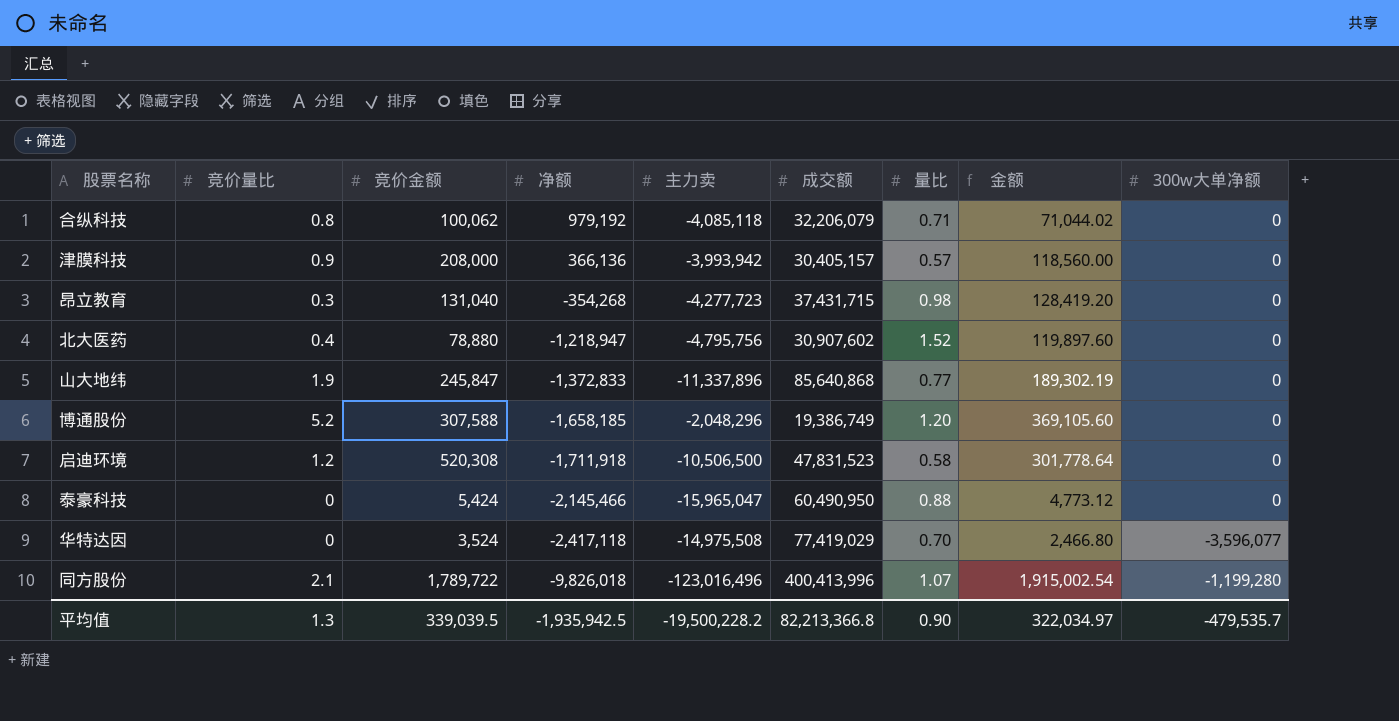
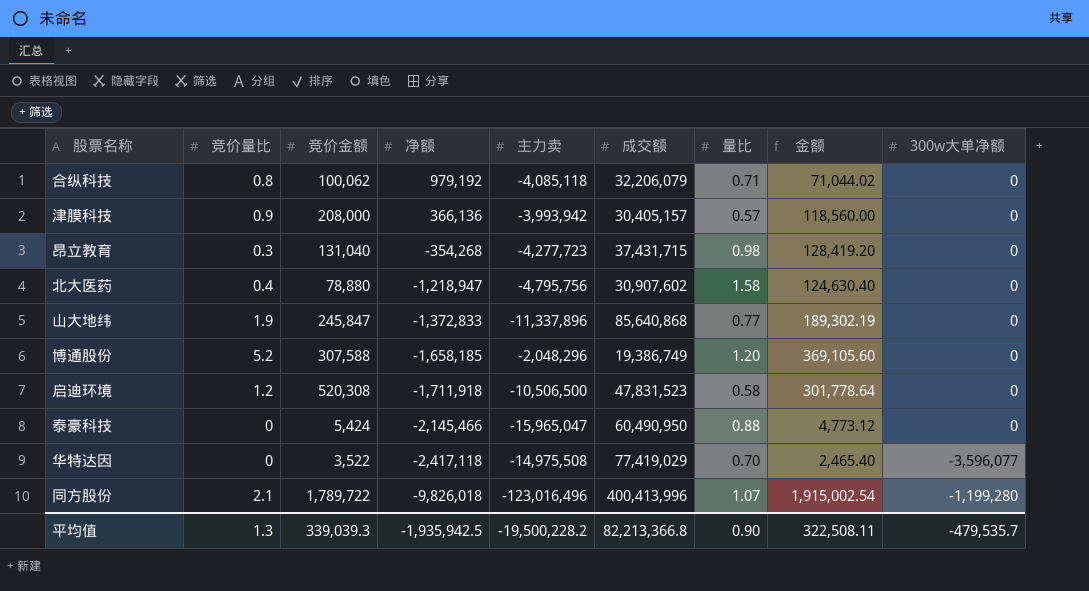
北大医药 | 量比: 1.52 -> 1.58
北大医药 | 金额: 119,897.60 -> 124,630.40
华特达因 | 竞价金额: 3,524 -> 3,522
华特达因 | 金额: 2,466.80 -> 2,465.40
平均值 | 竞价金额: 339,039.5 -> 339,039.3
平均值 | 金额: 322,034.97 -> 322,508.11

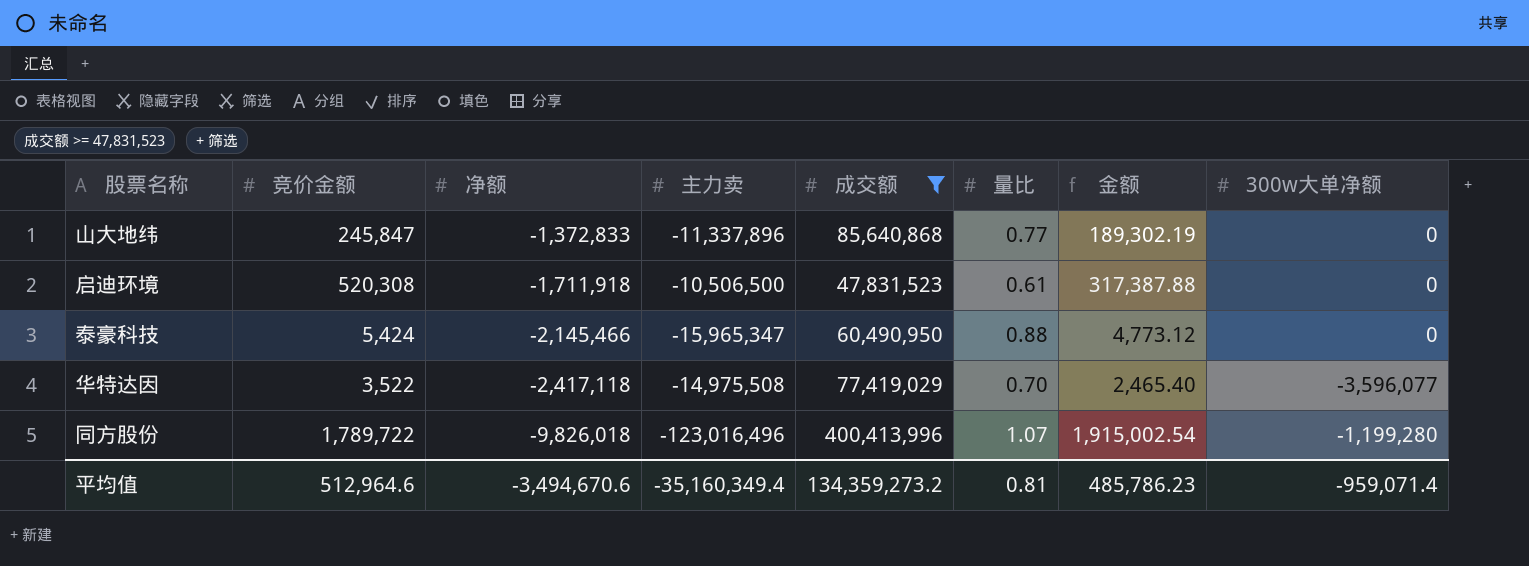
filter: none -> 成交额 >= 47,831,523
column 竞价量比 | position: 2 -> none
启迪环境 | 量比: 0.58 -> 0.61
启迪环境 | 金额: 301,778.64 -> 317,387.88
泰豪科技 | 主力卖: -15,965,047 -> -15,965,347
平均值 | 竞价金额: 339,039.3 -> 512,964.6
平均值 | 净额: -1,935,942.5 -> -3,494,670.6
平均值 | 主力卖: -19,500,228.2 -> -35,160,349.4
平均值 | 成交额: 82,213,366.8 -> 134,359,273.2
平均值 | 量比: 0.90 -> 0.81
平均值 | 金额: 322,508.11 -> 485,786.23
平均值 | 300w大单净额: -479,535.7 -> -959,071.4

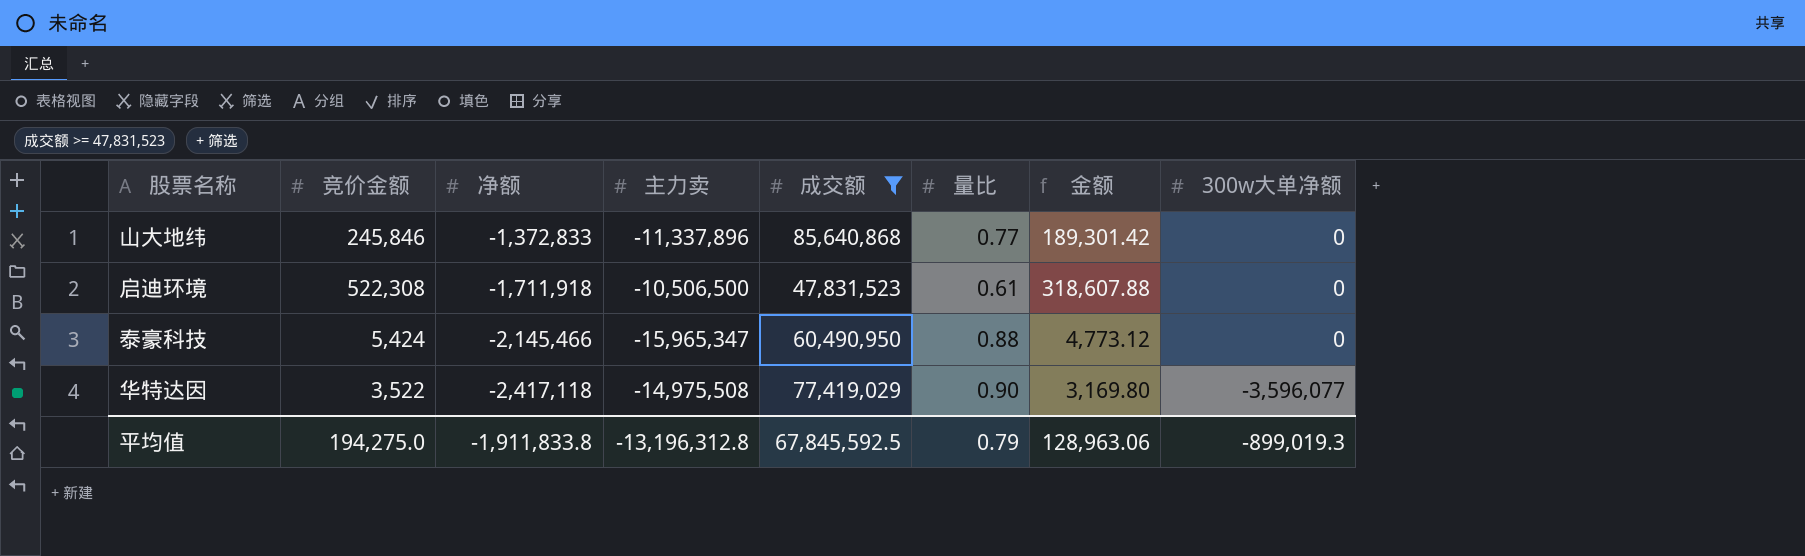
row 同方股份: 1,789,722 | -9,826,018 | -123,016,496 | 400,413,996 | 1.07 | 1,915,002.54 | -1,199,280 -> none
山大地纬 | 竞价金额: 245,847 -> 245,846
山大地纬 | 金额: 189,302.19 -> 189,301.42
启迪环境 | 竞价金额: 520,308 -> 522,308
启迪环境 | 金额: 317,387.88 -> 318,607.88
华特达因 | 量比: 0.70 -> 0.90
华特达因 | 金额: 2,465.40 -> 3,169.80
平均值 | 竞价金额: 512,964.6 -> 194,275.0
平均值 | 净额: -3,494,670.6 -> -1,911,833.8
平均值 | 主力卖: -35,160,349.4 -> -13,196,312.8
平均值 | 成交额: 134,359,273.2 -> 67,845,592.5
平均值 | 量比: 0.81 -> 0.79
平均值 | 金额: 485,786.23 -> 128,963.06
平均值 | 300w大单净额: -959,071.4 -> -899,019.3

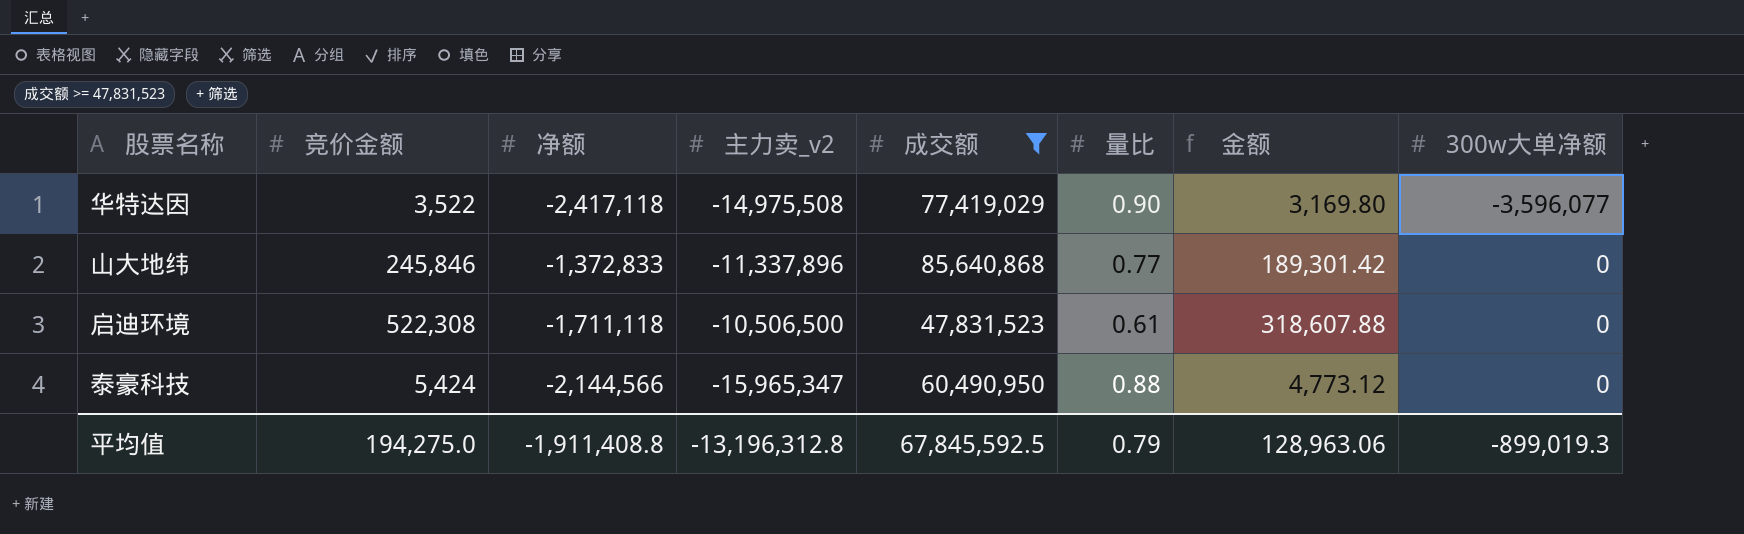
row order: 净额 descending -> 300w大单净额 ascending
column name: 主力卖 -> 主力卖_v2
启迪环境 | 净额: -1,711,918 -> -1,711,118
泰豪科技 | 净额: -2,145,466 -> -2,144,566
平均值 | 净额: -1,911,833.8 -> -1,911,408.8

